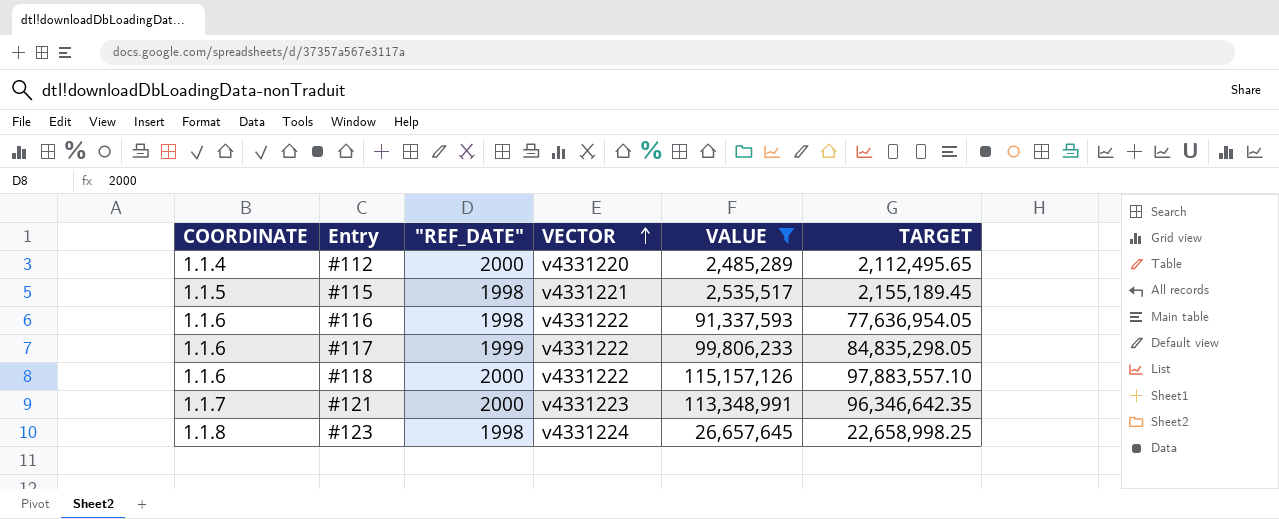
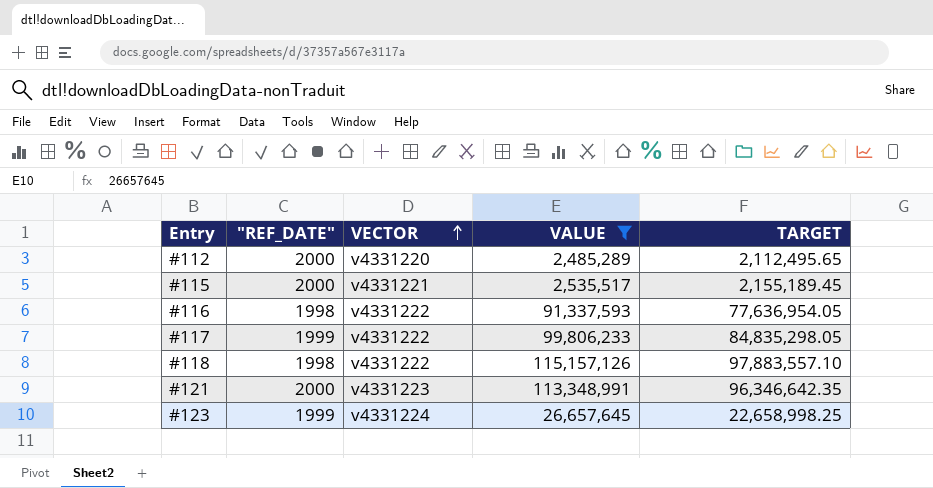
column COORDINATE | position: 1 -> none
#115 | "REF_DATE": 1998 -> 2000
#118 | "REF_DATE": 2000 -> 1998
#123 | "REF_DATE": 1998 -> 1999

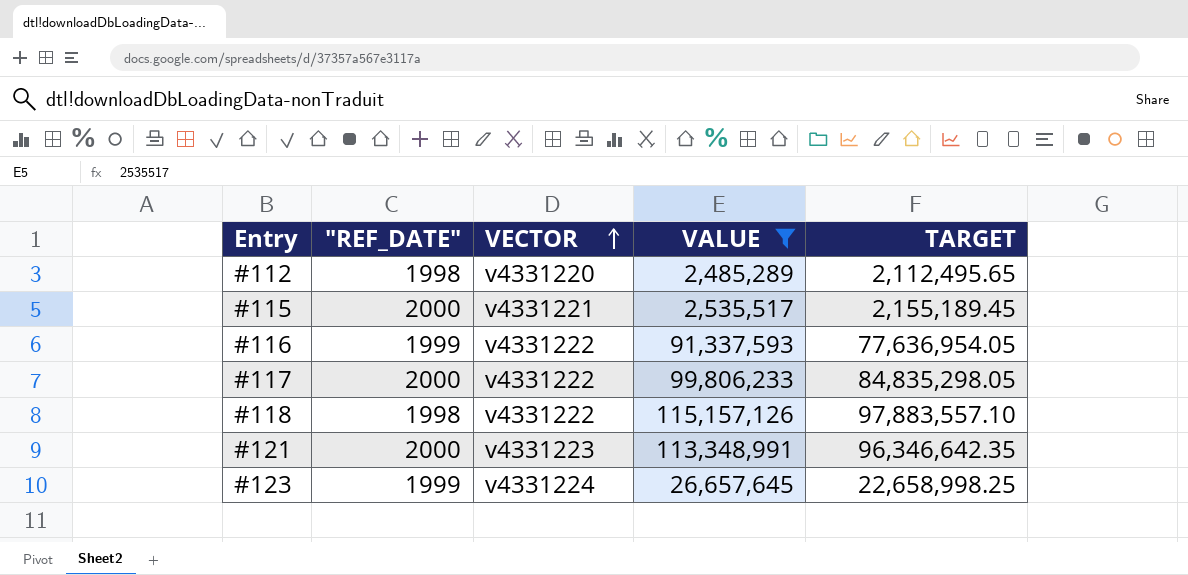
#112 | "REF_DATE": 2000 -> 1998
#116 | "REF_DATE": 1998 -> 1999
#117 | "REF_DATE": 1999 -> 2000

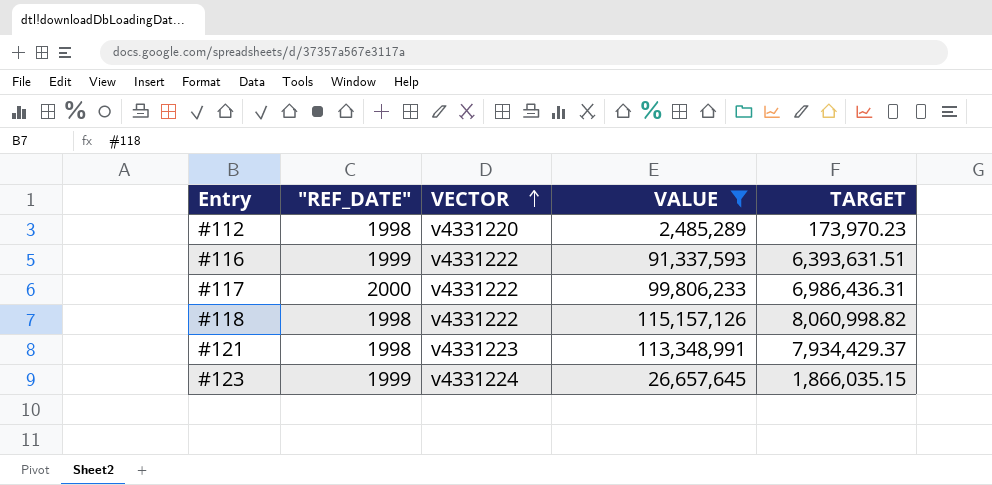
column TARGET | formula: [VALUE] * 0.85 -> [VALUE] * 0.07
row #115: 2000 | v4331221 | 2,535,517 | 2,155,189.45 -> none
#121 | "REF_DATE": 2000 -> 1998

